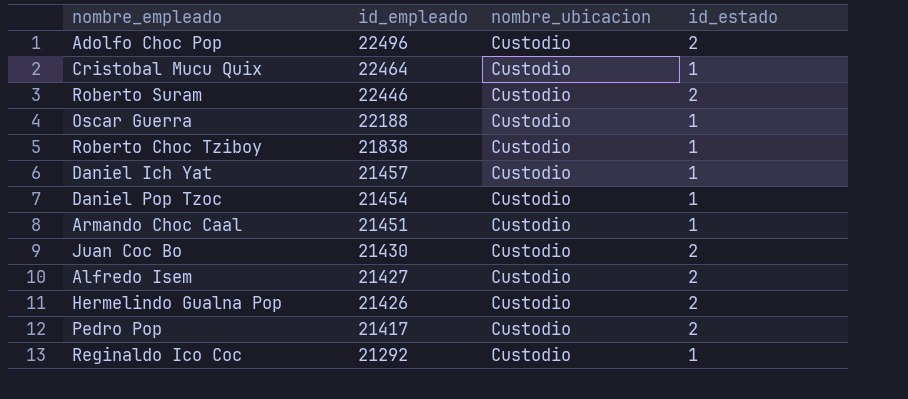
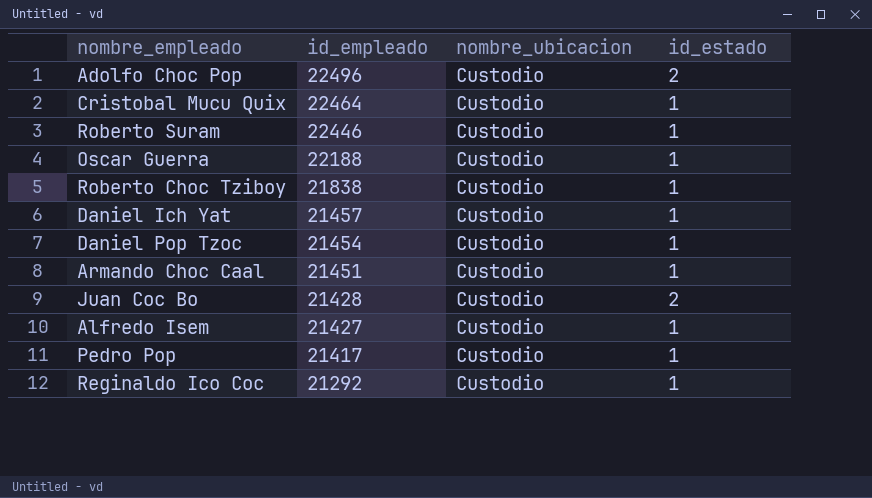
row Hermelindo Gualna Pop: 21426 | Custodio | 2 -> none
Roberto Suram | id_estado: 2 -> 1
Juan Coc Bo | id_empleado: 21430 -> 21428
Alfredo Isem | id_estado: 2 -> 1
Pedro Pop | id_estado: 2 -> 1

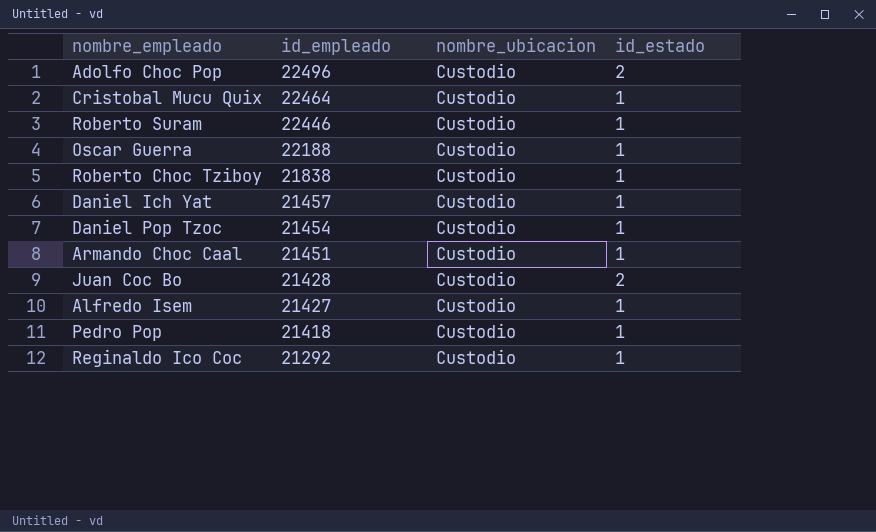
Pedro Pop | id_empleado: 21417 -> 21418

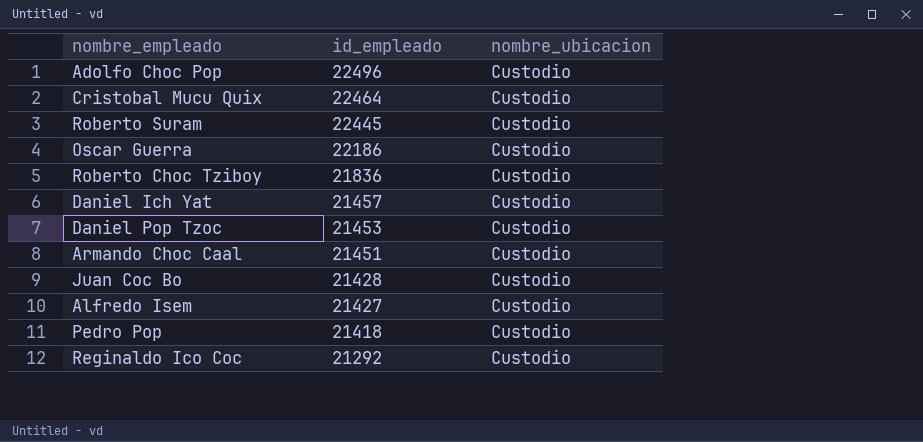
column id_estado | position: 4 -> none
Roberto Suram | id_empleado: 22446 -> 22445
Oscar Guerra | id_empleado: 22188 -> 22186
Roberto Choc Tziboy | id_empleado: 21838 -> 21836
Daniel Pop Tzoc | id_empleado: 21454 -> 21453

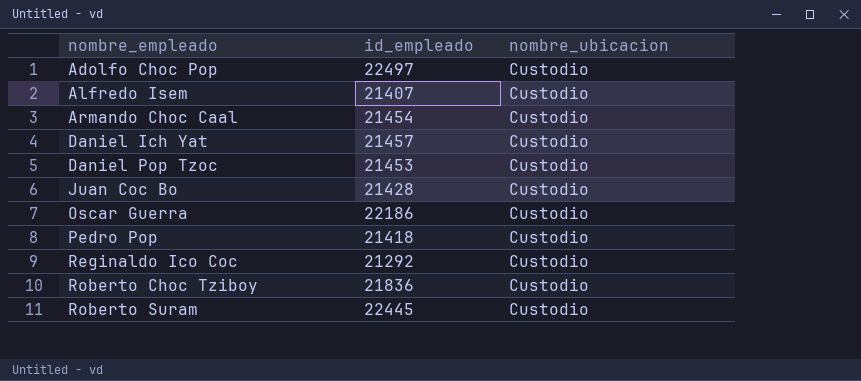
row order: id_empleado descending -> nombre_empleado ascending
row Cristobal Mucu Quix: 22464 | Custodio -> none
Adolfo Choc Pop | id_empleado: 22496 -> 22497
Alfredo Isem | id_empleado: 21427 -> 21407
Armando Choc Caal | id_empleado: 21451 -> 21454

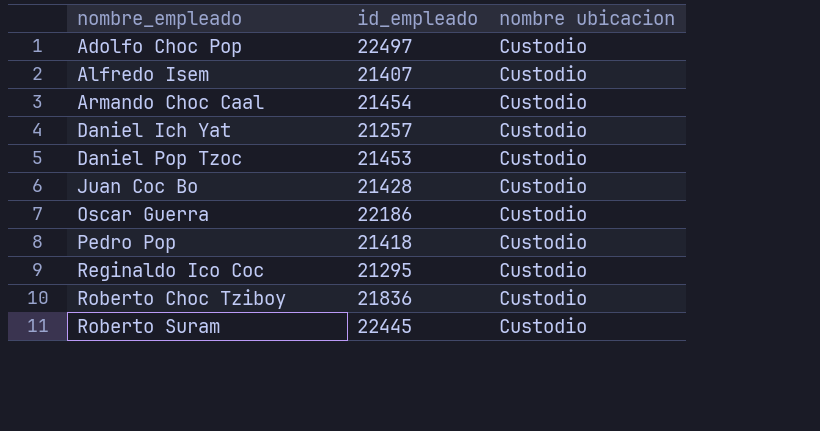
column name: nombre_ubicacion -> nombre ubicacion
Daniel Ich Yat | id_empleado: 21457 -> 21257
Reginaldo Ico Coc | id_empleado: 21292 -> 21295

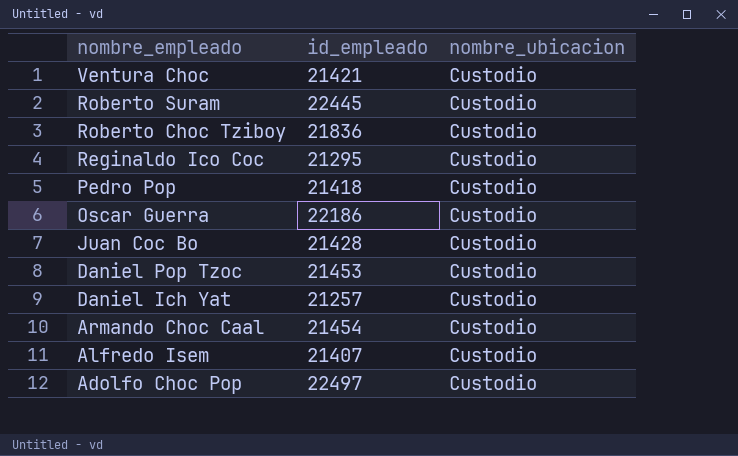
row order: nombre_empleado ascending -> nombre_empleado descending
column name: nombre ubicacion -> nombre_ubicacion
row Ventura Choc: none -> 21421 | Custodio

